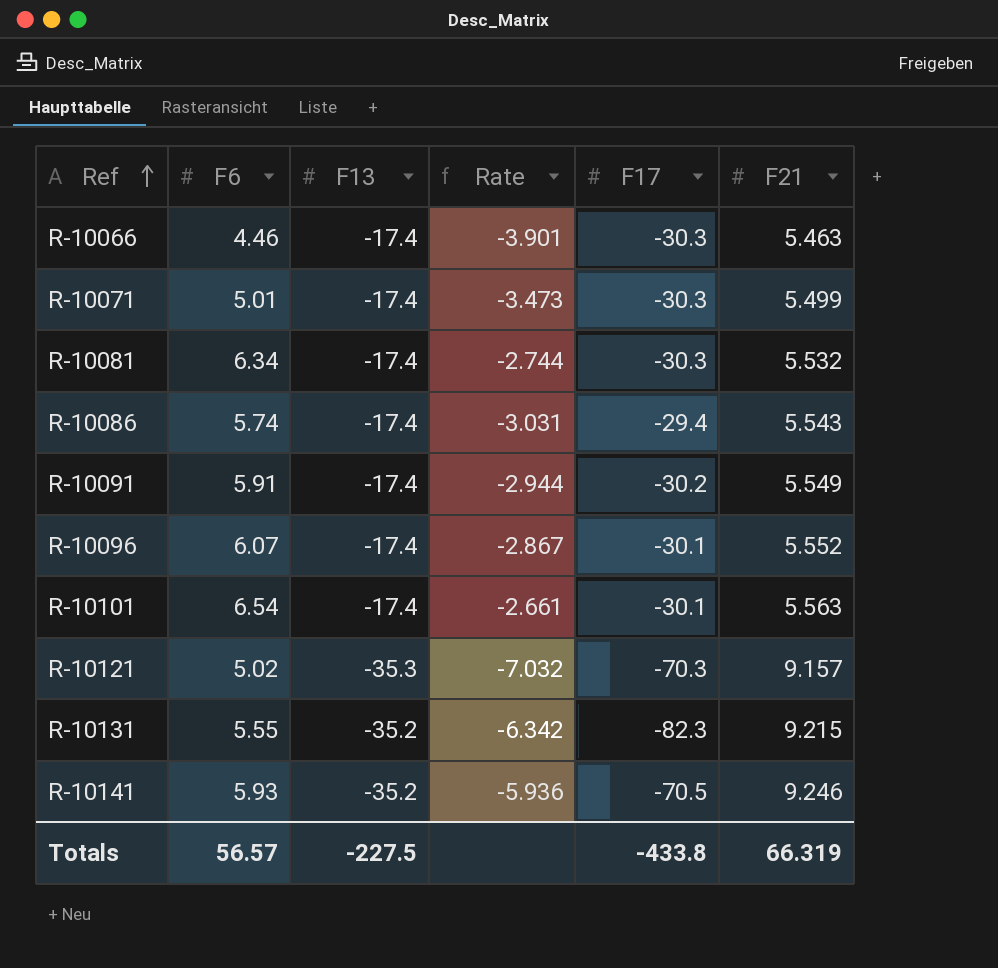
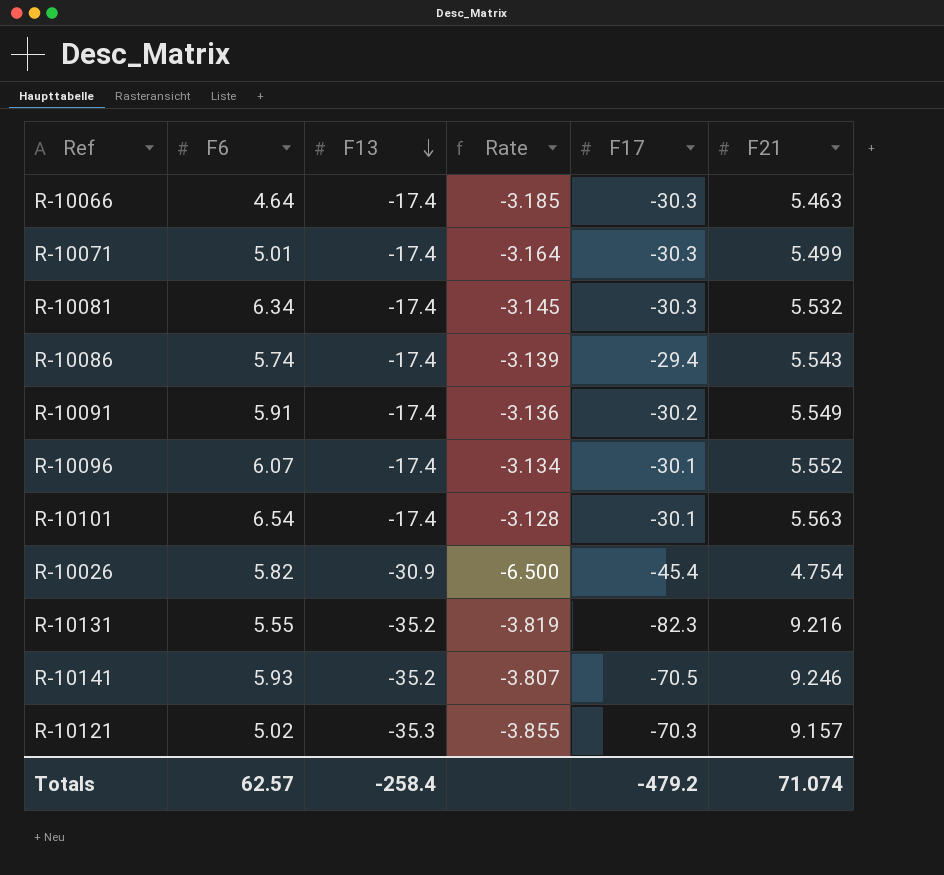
row order: Ref ascending -> F13 descending
column Rate | formula: [F13] / [F6] -> [F13] / [F21]
R-10066 | F6: 4.46 -> 4.64
row R-10026: none -> 5.82 | -30.9 | -6.500 | -45.4 | 4.754
R-10131 | F21: 9.215 -> 9.216
Totals | F6: 56.57 -> 62.57
Totals | F13: -227.5 -> -258.4
Totals | F17: -433.8 -> -479.2
Totals | F21: 66.319 -> 71.074

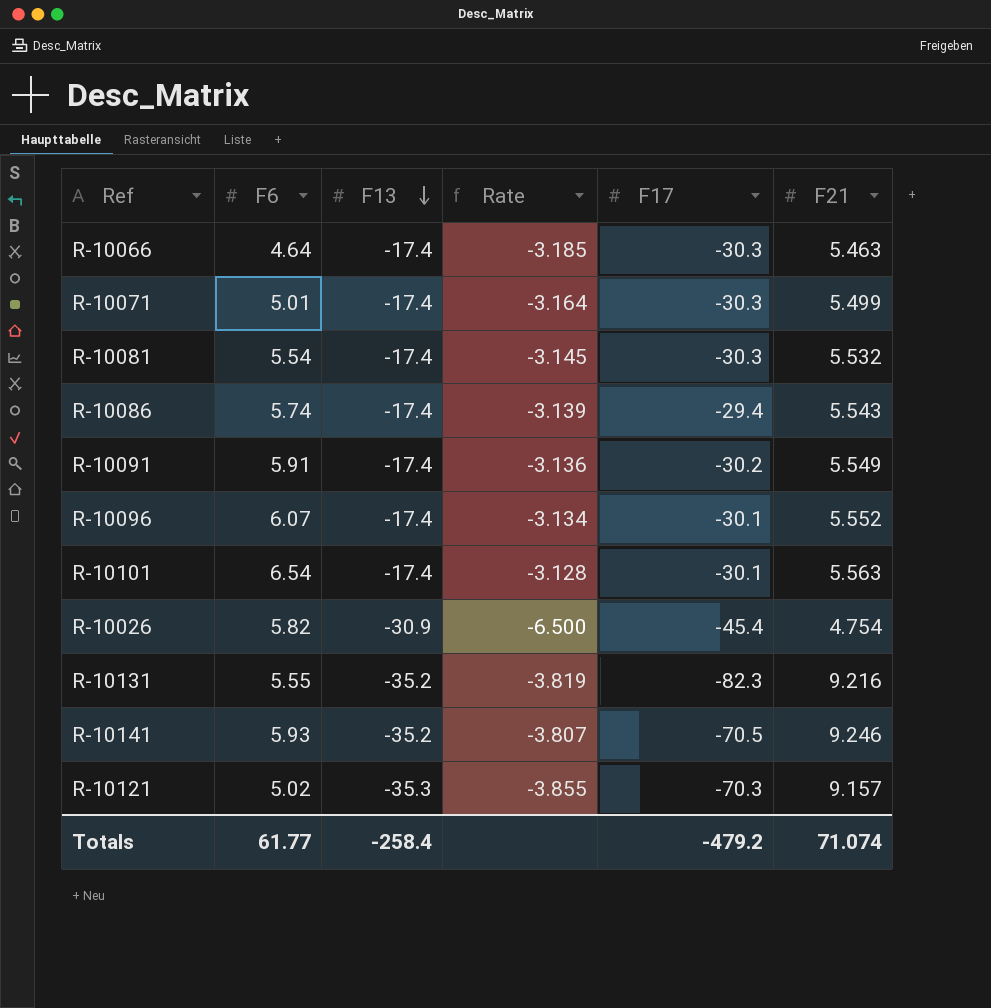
R-10081 | F6: 6.34 -> 5.54
Totals | F6: 62.57 -> 61.77

